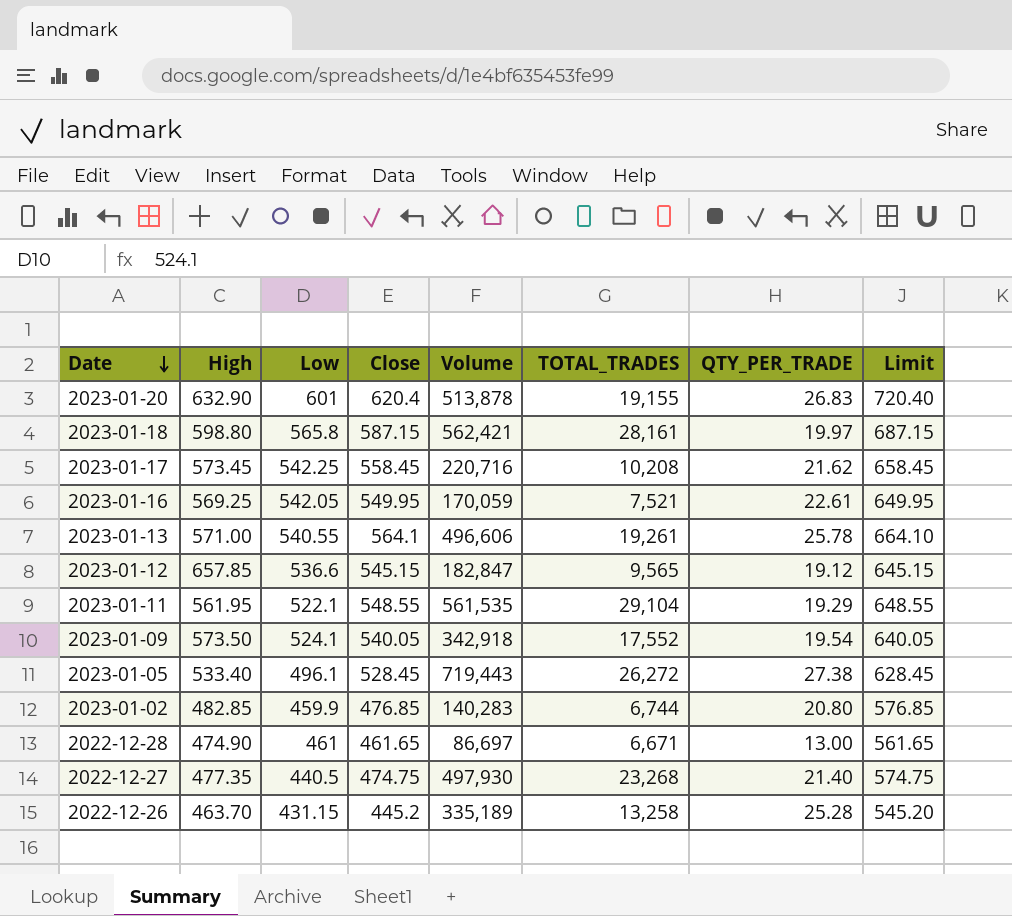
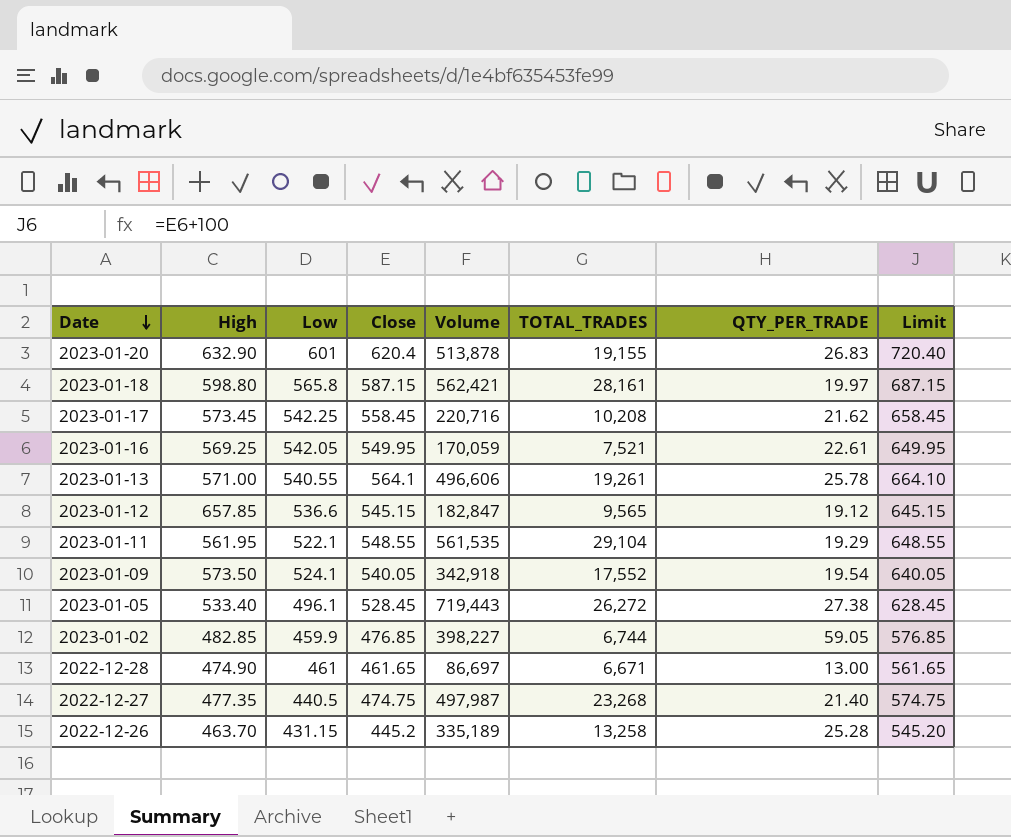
2023-01-02 | Volume: 140,283 -> 398,227
2023-01-02 | QTY_PER_TRADE: 20.80 -> 59.05
2022-12-27 | Volume: 497,930 -> 497,987

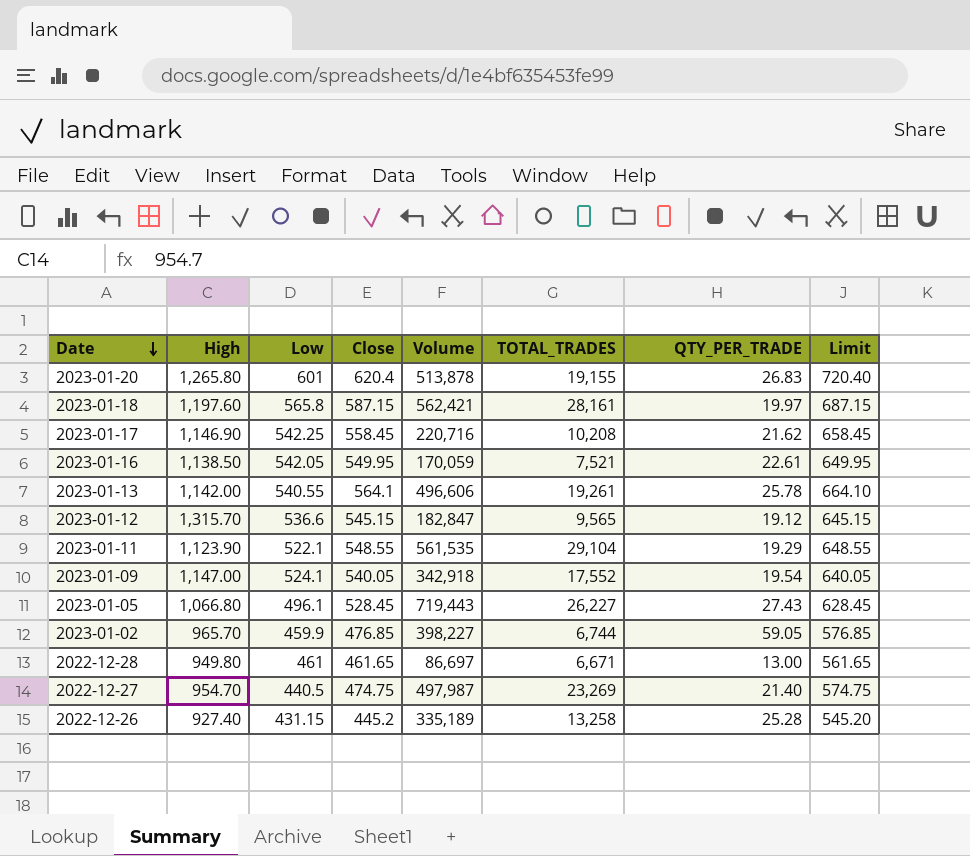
2023-01-20 | High: 632.90 -> 1,265.80
2023-01-18 | High: 598.80 -> 1,197.60
2023-01-17 | High: 573.45 -> 1,146.90
2023-01-16 | High: 569.25 -> 1,138.50
2023-01-13 | High: 571.00 -> 1,142.00
2023-01-12 | High: 657.85 -> 1,315.70
2023-01-11 | High: 561.95 -> 1,123.90
2023-01-09 | High: 573.50 -> 1,147.00
2023-01-05 | High: 533.40 -> 1,066.80
2023-01-05 | TOTAL_TRADES: 26,272 -> 26,227
2023-01-05 | QTY_PER_TRADE: 27.38 -> 27.43
2023-01-02 | High: 482.85 -> 965.70
2022-12-28 | High: 474.90 -> 949.80
2022-12-27 | High: 477.35 -> 954.70
2022-12-27 | TOTAL_TRADES: 23,268 -> 23,269
2022-12-26 | High: 463.70 -> 927.40

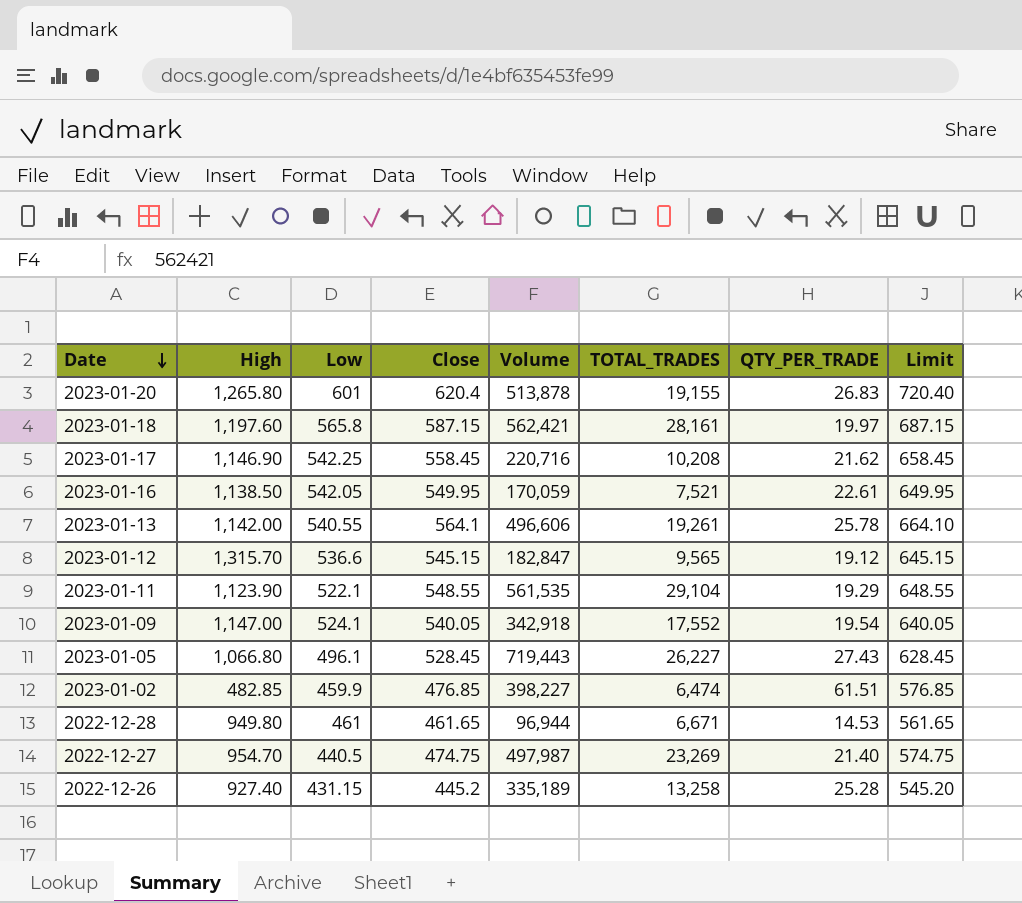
2023-01-02 | High: 965.70 -> 482.85
2023-01-02 | TOTAL_TRADES: 6,744 -> 6,474
2023-01-02 | QTY_PER_TRADE: 59.05 -> 61.51
2022-12-28 | Volume: 86,697 -> 96,944
2022-12-28 | QTY_PER_TRADE: 13.00 -> 14.53

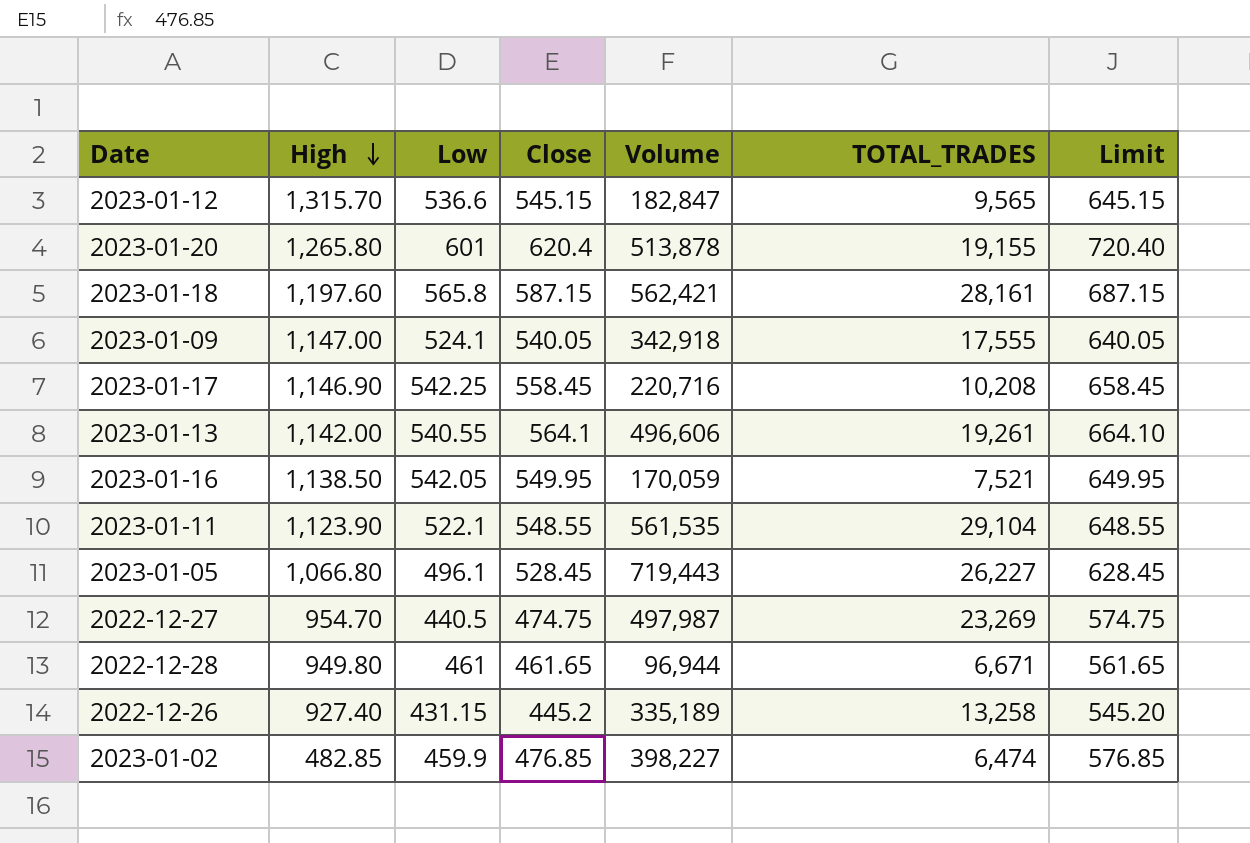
row order: Date descending -> High descending
column QTY_PER_TRADE | formula: [Volume] / [TOTAL_TRADES] -> none
2023-01-09 | TOTAL_TRADES: 17,552 -> 17,555

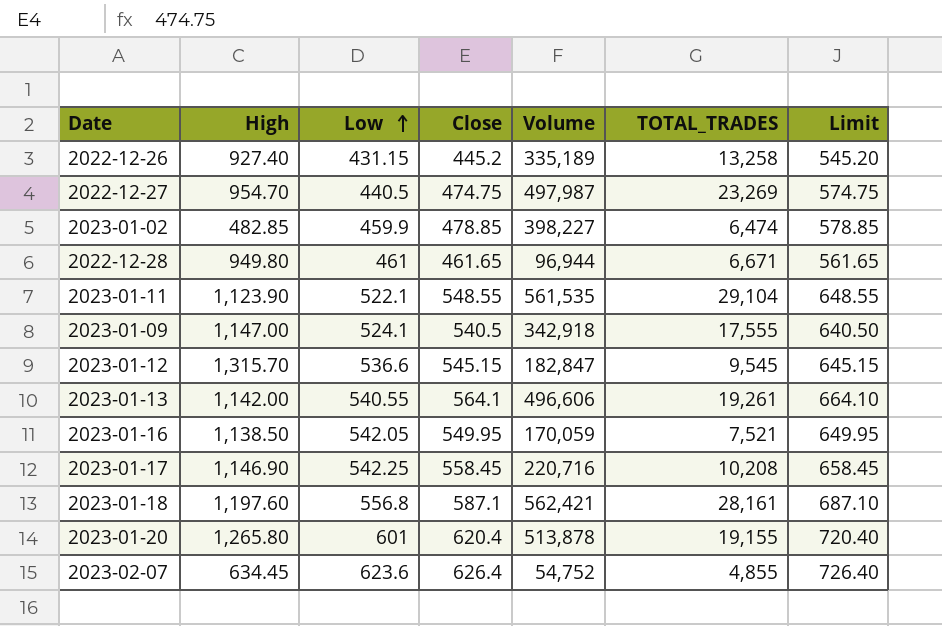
row order: High descending -> Low ascending
row 2023-01-05: 1,066.80 | 496.1 | 528.45 | 719,443 | 26,227 | 628.45 -> none
2023-01-02 | Close: 476.85 -> 478.85
2023-01-02 | Limit: 576.85 -> 578.85
2023-01-09 | Close: 540.05 -> 540.5
2023-01-09 | Limit: 640.05 -> 640.50
2023-01-12 | TOTAL_TRADES: 9,565 -> 9,545
2023-01-18 | Low: 565.8 -> 556.8
2023-01-18 | Close: 587.15 -> 587.1
2023-01-18 | Limit: 687.15 -> 687.10
row 2023-02-07: none -> 634.45 | 623.6 | 626.4 | 54,752 | 4,855 | 726.40

